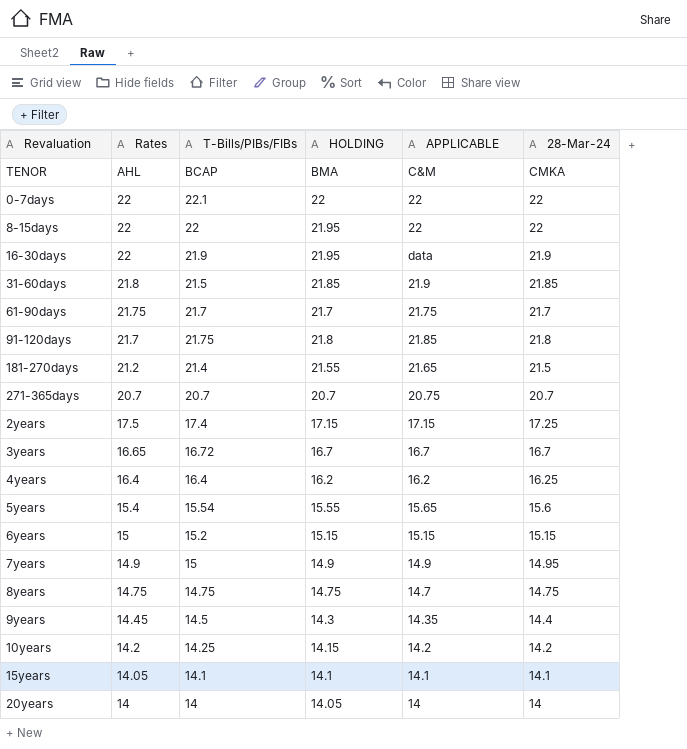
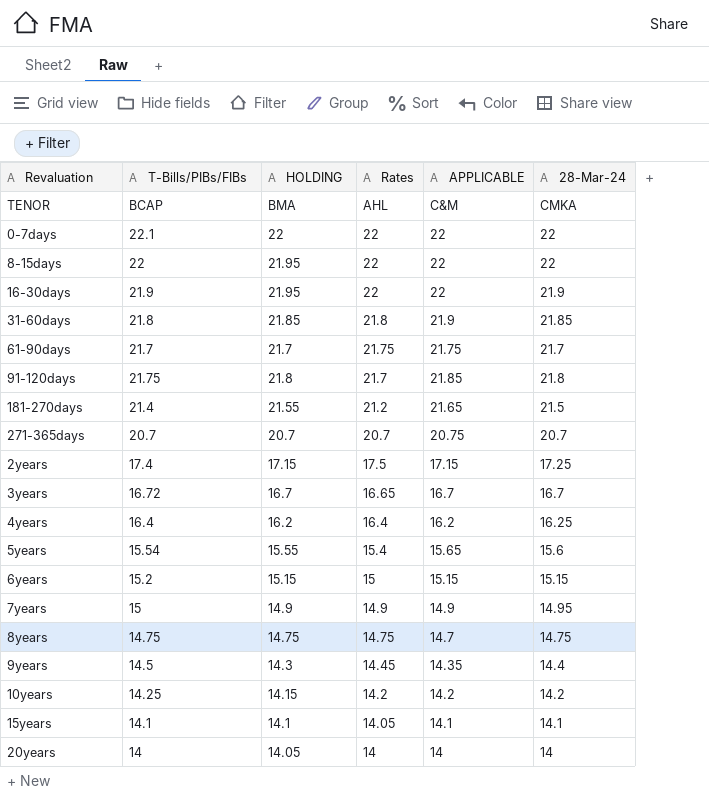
column Rates | position: 2 -> 4
16-30days | APPLICABLE: data -> 22
31-60days | T-Bills/PIBs/FIBs: 21.5 -> 21.8

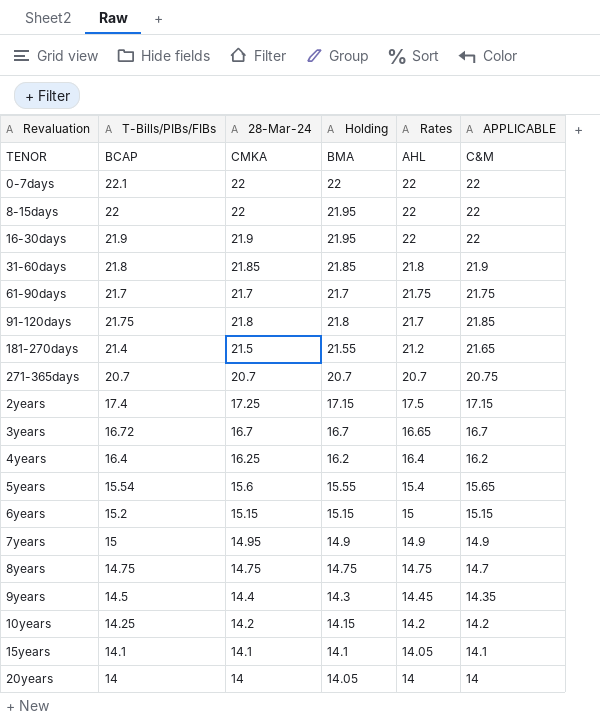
column 28-Mar-24 | position: 6 -> 3
column name: HOLDING -> Holding

